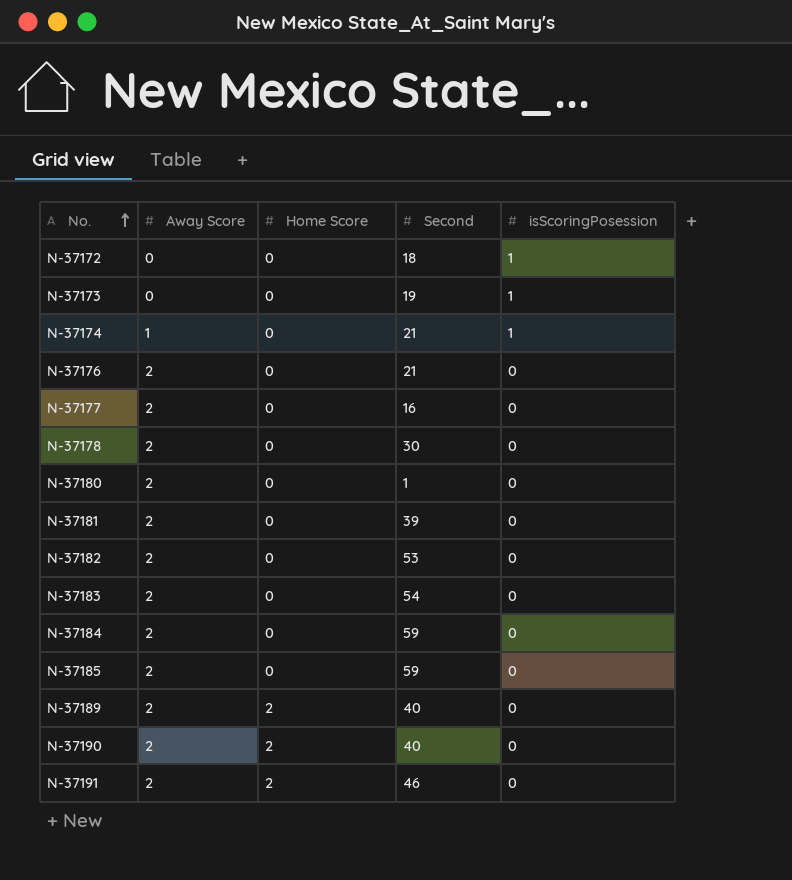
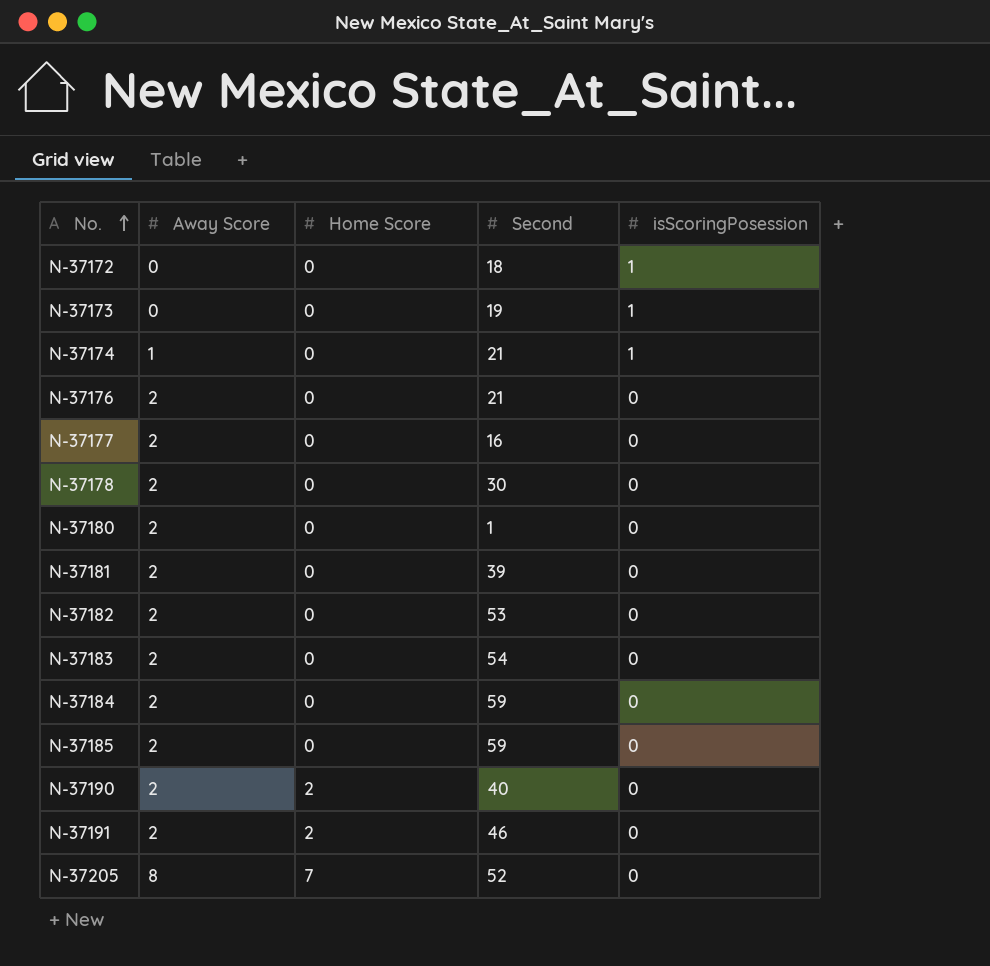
row N-37189: 2 | 2 | 40 | 0 -> none
row N-37205: none -> 8 | 7 | 52 | 0

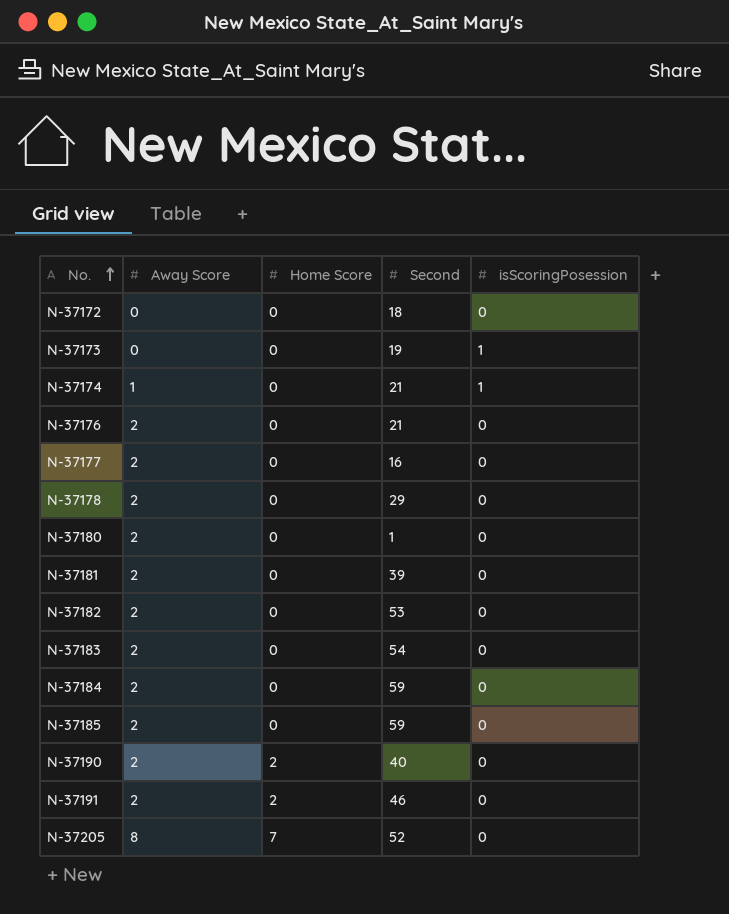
N-37172 | isScoringPosession: 1 -> 0
N-37178 | Second: 30 -> 29

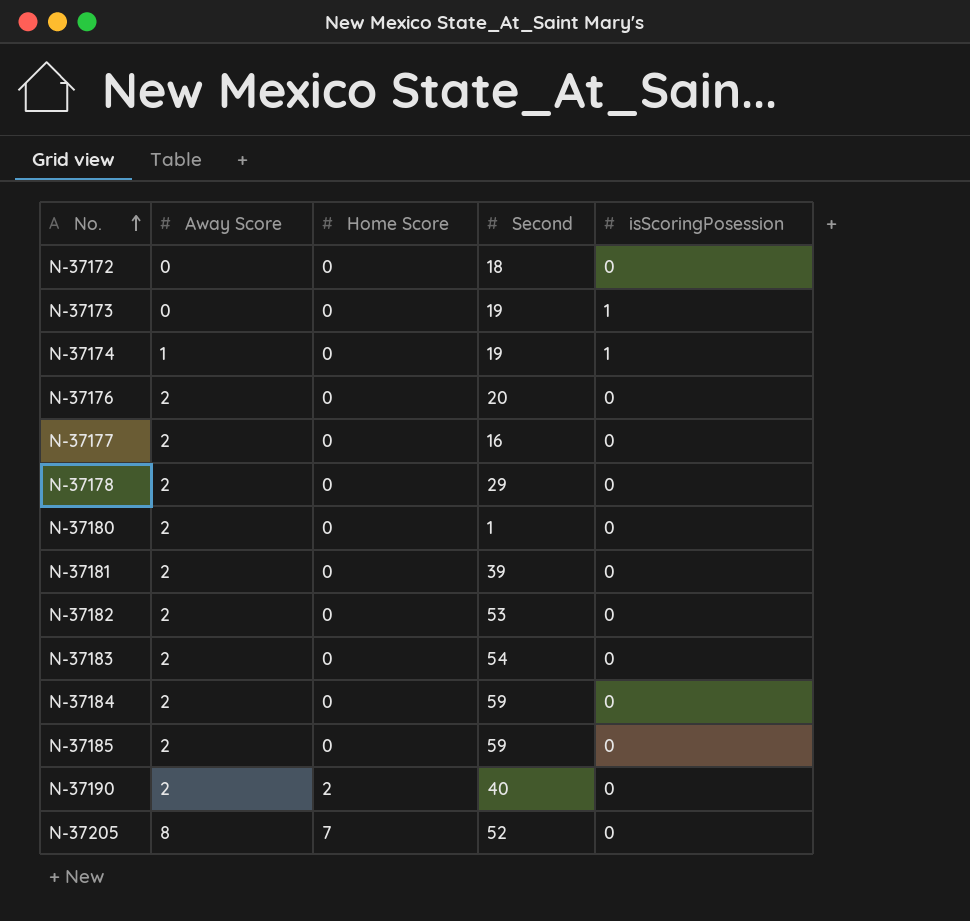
row N-37191: 2 | 2 | 46 | 0 -> none
N-37174 | Second: 21 -> 19
N-37176 | Second: 21 -> 20

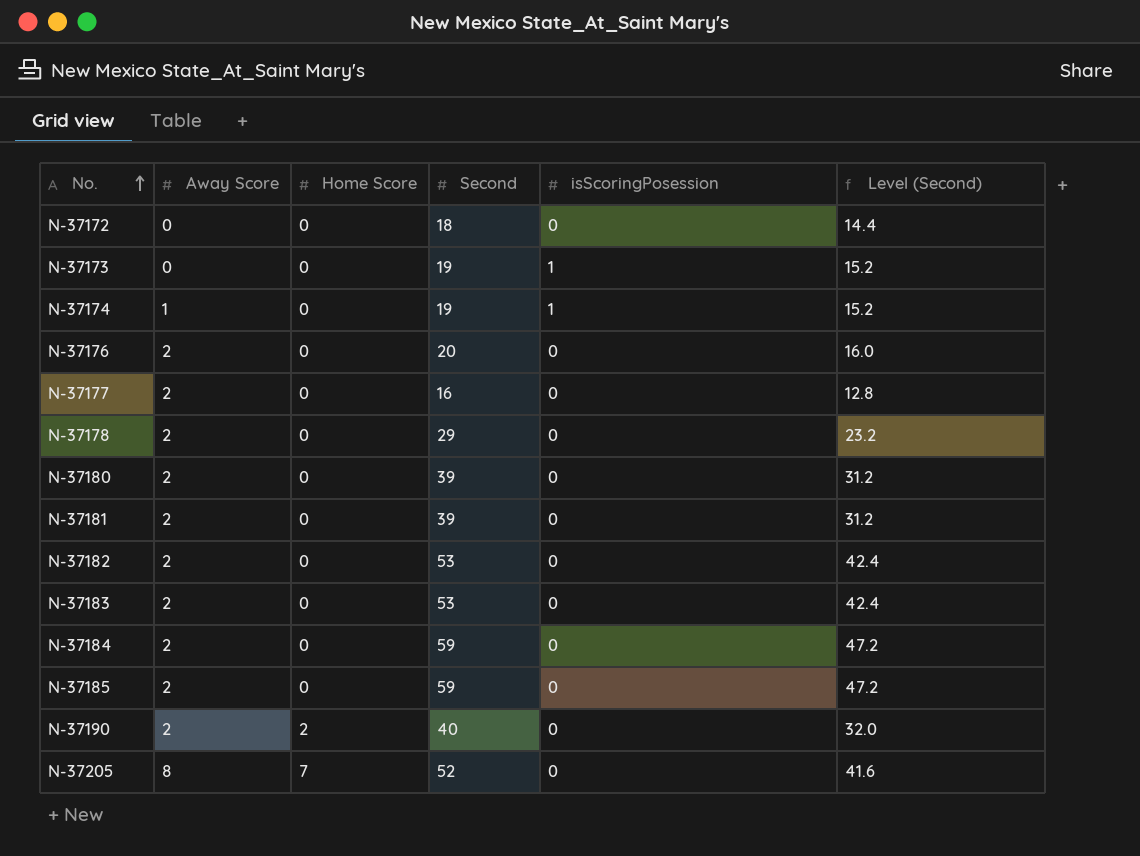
column Level (Second) | formula: none -> [Second] * 0.8
N-37180 | Second: 1 -> 39
N-37183 | Second: 54 -> 53

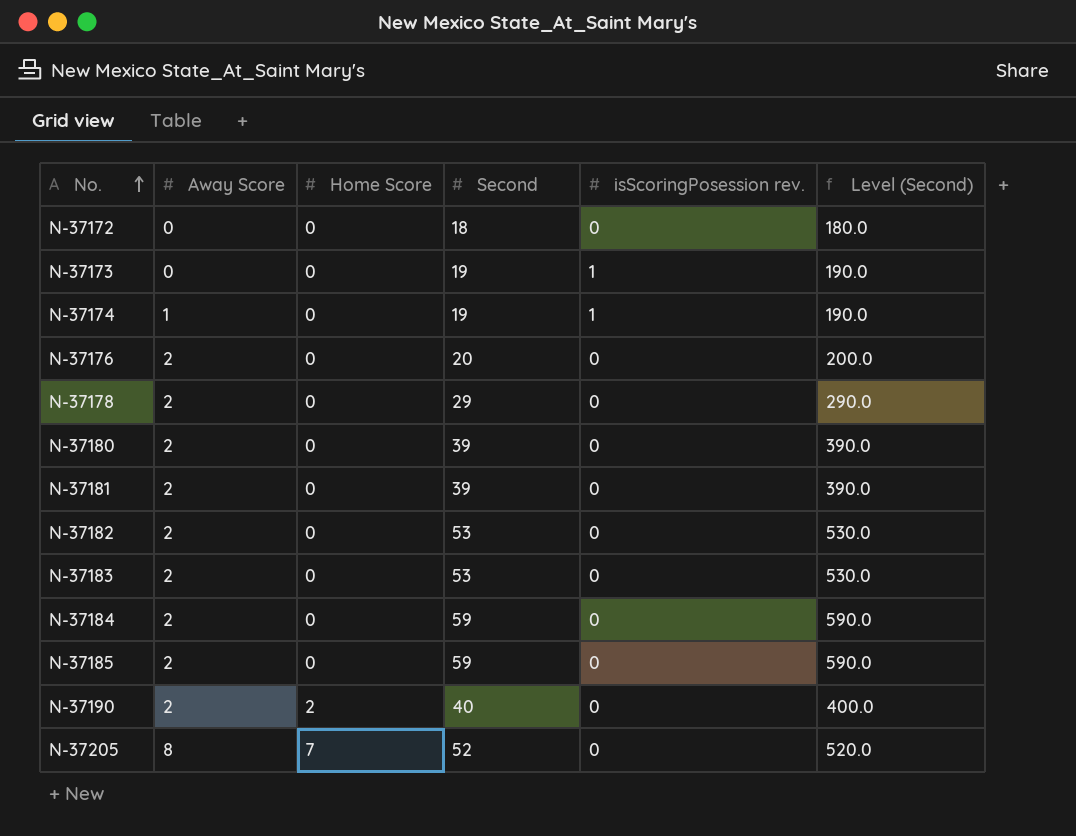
column name: isScoringPosession -> isScoringPosession rev.
column Level (Second) | formula: [Second] * 0.8 -> [Second] * 10
row N-37177: 2 | 0 | 16 | 0 | 12.8 -> none

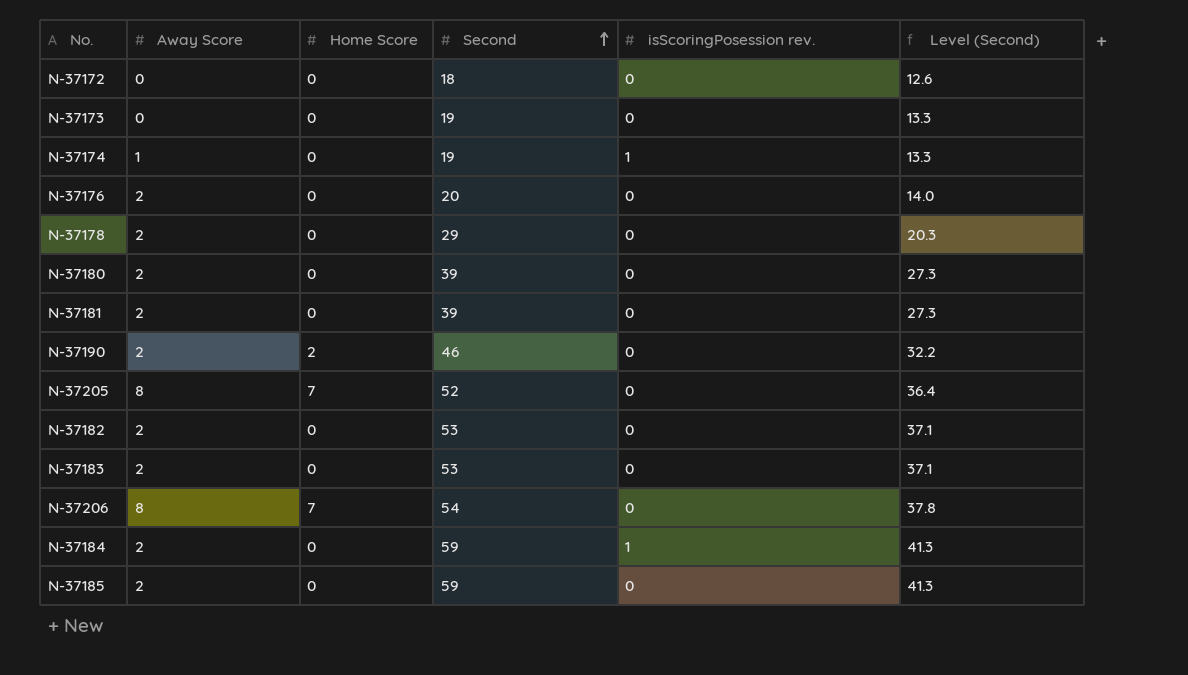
row order: No. ascending -> Second ascending
column Level (Second) | formula: [Second] * 10 -> [Second] * 0.7
N-37173 | isScoringPosession rev.: 1 -> 0
N-37190 | Second: 40 -> 46
row N-37206: none -> 8 | 7 | 54 | 0 | 37.8
N-37184 | isScoringPosession rev.: 0 -> 1

